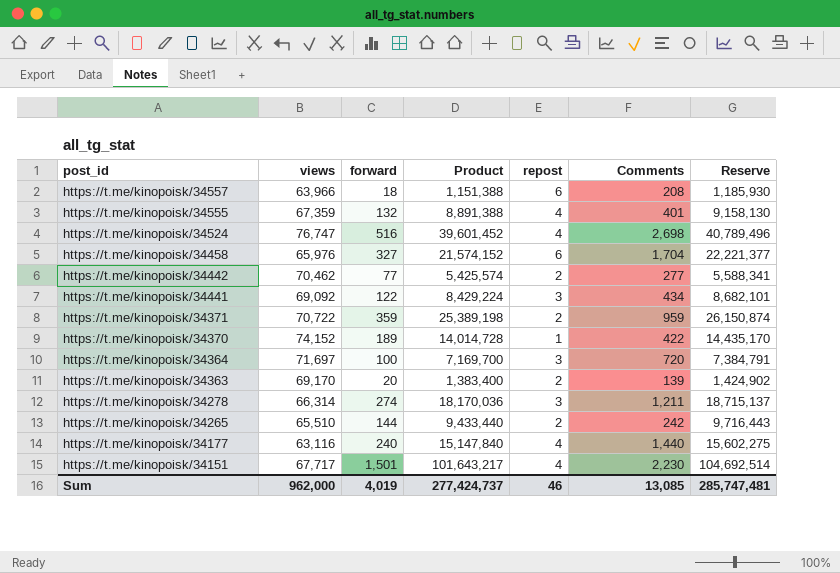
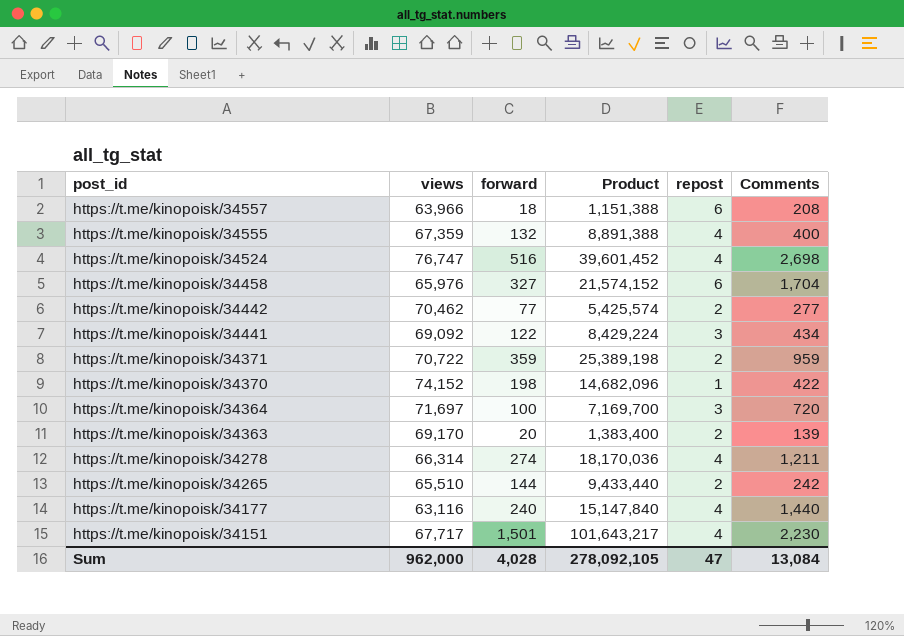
column Reserve | formula: [Product] * 1.03 -> none
https://t.me/kinopoisk/34555 | Comments: 401 -> 400
https://t.me/kinopoisk/34370 | forward: 189 -> 198
https://t.me/kinopoisk/34370 | Product: 14,014,728 -> 14,682,096
https://t.me/kinopoisk/34278 | repost: 3 -> 4
Sum | forward: 4,019 -> 4,028
Sum | Product: 277,424,737 -> 278,092,105
Sum | repost: 46 -> 47
Sum | Comments: 13,085 -> 13,084

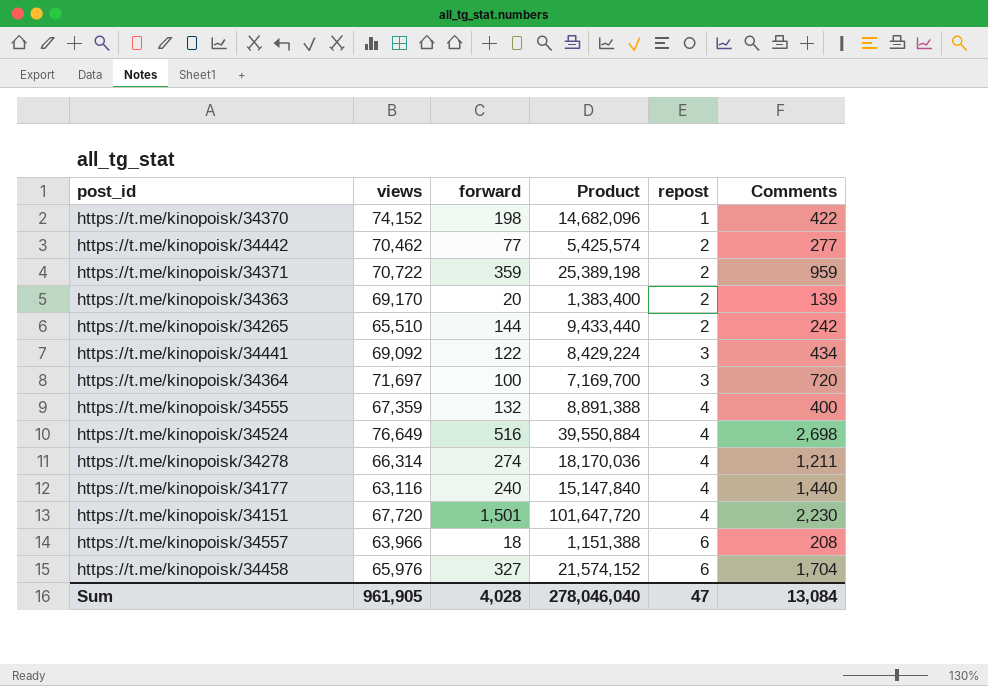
row order: post_id descending -> repost ascending
https://t.me/kinopoisk/34524 | views: 76,747 -> 76,649
https://t.me/kinopoisk/34524 | Product: 39,601,452 -> 39,550,884
https://t.me/kinopoisk/34151 | views: 67,717 -> 67,720
https://t.me/kinopoisk/34151 | Product: 101,643,217 -> 101,647,720
Sum | views: 962,000 -> 961,905
Sum | Product: 278,092,105 -> 278,046,040

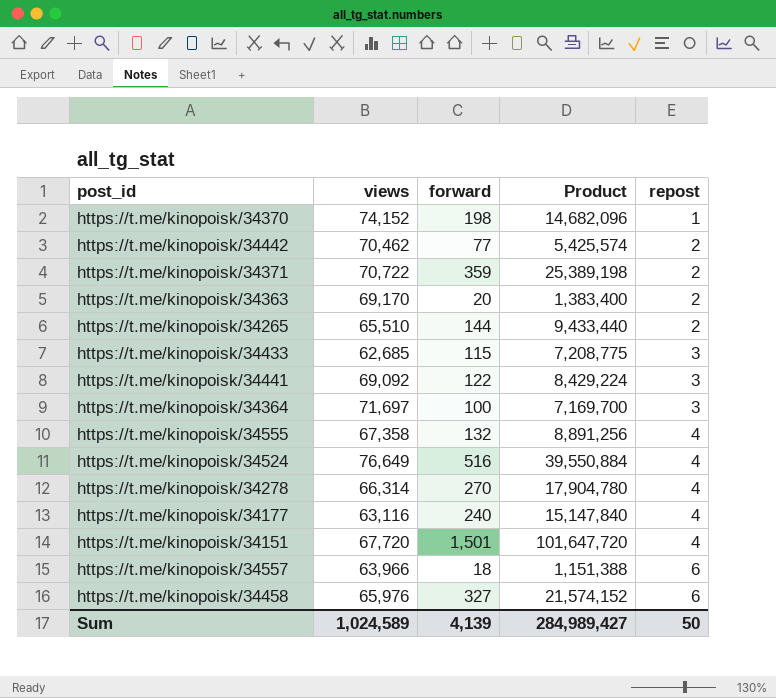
column Comments | position: 6 -> none
row https://t.me/kinopoisk/34433: none -> 62,685 | 115 | 7,208,775 | 3
https://t.me/kinopoisk/34555 | views: 67,359 -> 67,358
https://t.me/kinopoisk/34555 | Product: 8,891,388 -> 8,891,256
https://t.me/kinopoisk/34278 | forward: 274 -> 270
https://t.me/kinopoisk/34278 | Product: 18,170,036 -> 17,904,780
Sum | views: 961,905 -> 1,024,589
Sum | forward: 4,028 -> 4,139
Sum | Product: 278,046,040 -> 284,989,427
Sum | repost: 47 -> 50

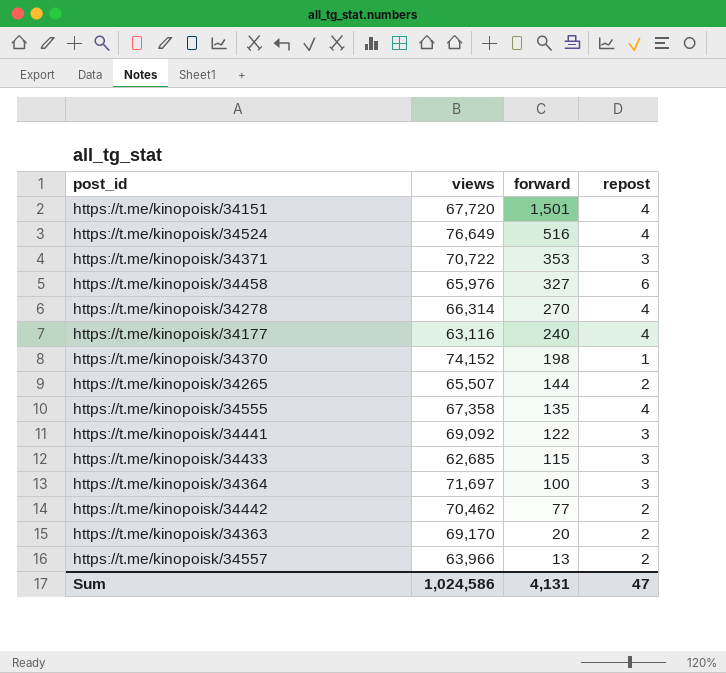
row order: repost ascending -> forward descending
column Product | formula: [views] * [forward] -> none
https://t.me/kinopoisk/34371 | forward: 359 -> 353
https://t.me/kinopoisk/34371 | repost: 2 -> 3
https://t.me/kinopoisk/34265 | views: 65,510 -> 65,507
https://t.me/kinopoisk/34555 | forward: 132 -> 135
https://t.me/kinopoisk/34557 | forward: 18 -> 13
https://t.me/kinopoisk/34557 | repost: 6 -> 2
Sum | views: 1,024,589 -> 1,024,586
Sum | forward: 4,139 -> 4,131
Sum | repost: 50 -> 47

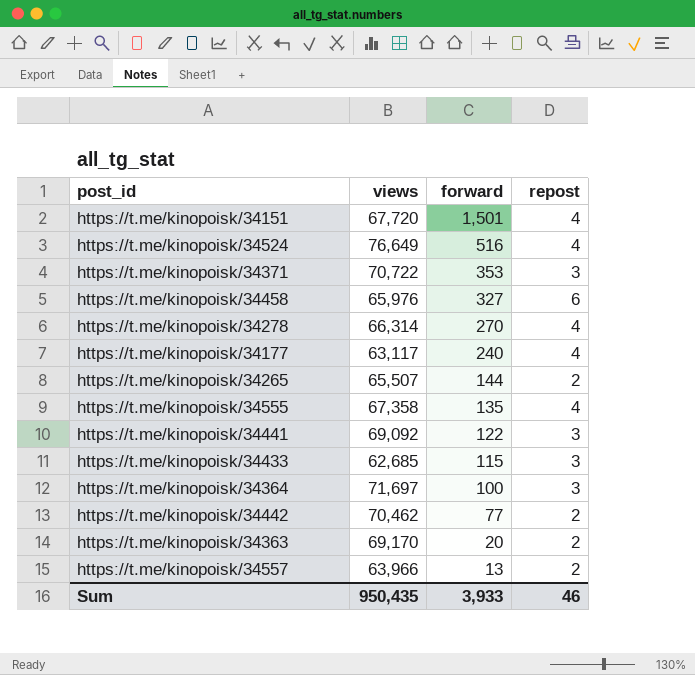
row https://t.me/kinopoisk/34370: 74,152 | 198 | 1 -> none
https://t.me/kinopoisk/34177 | views: 63,116 -> 63,117
Sum | views: 1,024,586 -> 950,435
Sum | forward: 4,131 -> 3,933
Sum | repost: 47 -> 46

